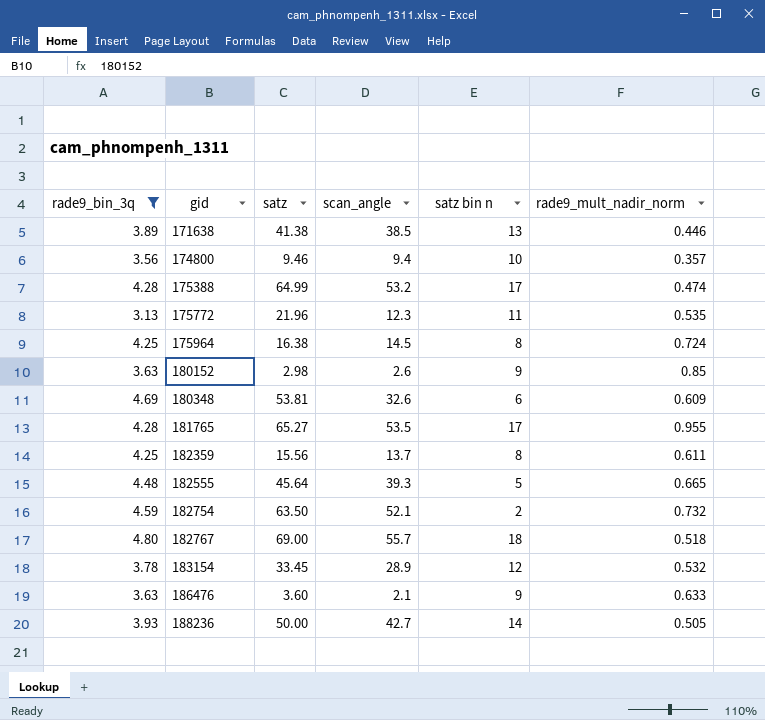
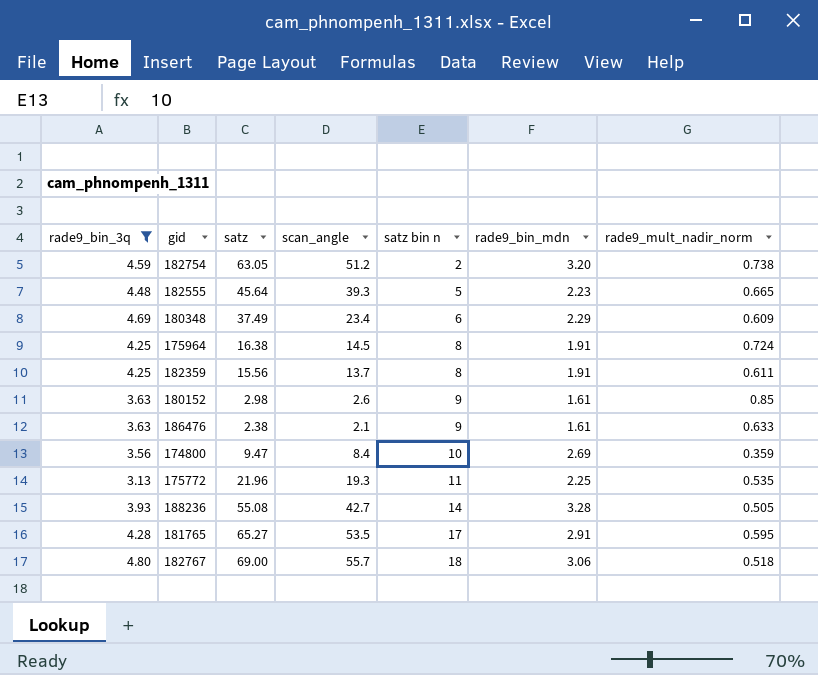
row order: gid ascending -> satz bin n ascending
column rade9_bin_mdn | position: none -> 6
row 171638: 3.89 | 41.38 | 38.5 | 13 | 0.446 -> none
row 175388: 4.28 | 64.99 | 53.2 | 17 | 0.474 -> none
row 183154: 3.78 | 33.45 | 28.9 | 12 | 0.532 -> none
182754 | satz: 63.50 -> 63.05
182754 | scan_angle: 52.1 -> 51.2
182754 | rade9_mult_nadir_norm: 0.732 -> 0.738
180348 | satz: 53.81 -> 37.49
180348 | scan_angle: 32.6 -> 23.4
186476 | satz: 3.60 -> 2.38
174800 | satz: 9.46 -> 9.47
174800 | scan_angle: 9.4 -> 8.4
174800 | rade9_mult_nadir_norm: 0.357 -> 0.359
175772 | scan_angle: 12.3 -> 19.3
188236 | satz: 50.00 -> 55.08
181765 | rade9_mult_nadir_norm: 0.955 -> 0.595

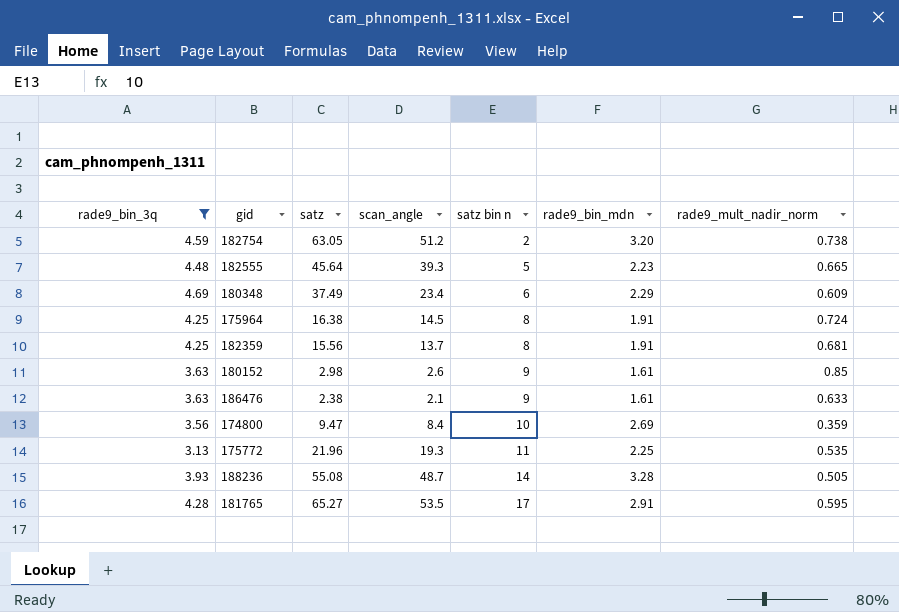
row 182767: 4.80 | 69.00 | 55.7 | 18 | 3.06 | 0.518 -> none
182359 | rade9_mult_nadir_norm: 0.611 -> 0.681
188236 | scan_angle: 42.7 -> 48.7

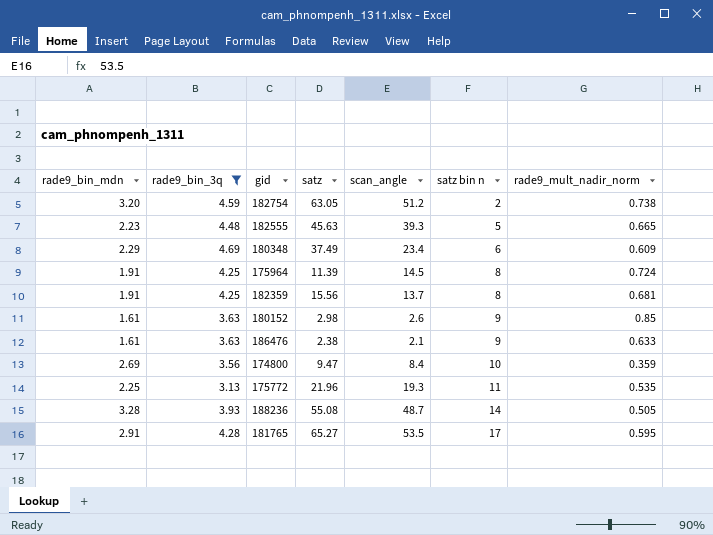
column rade9_bin_mdn | position: 6 -> 1
182555 | satz: 45.64 -> 45.63
175964 | satz: 16.38 -> 11.39

